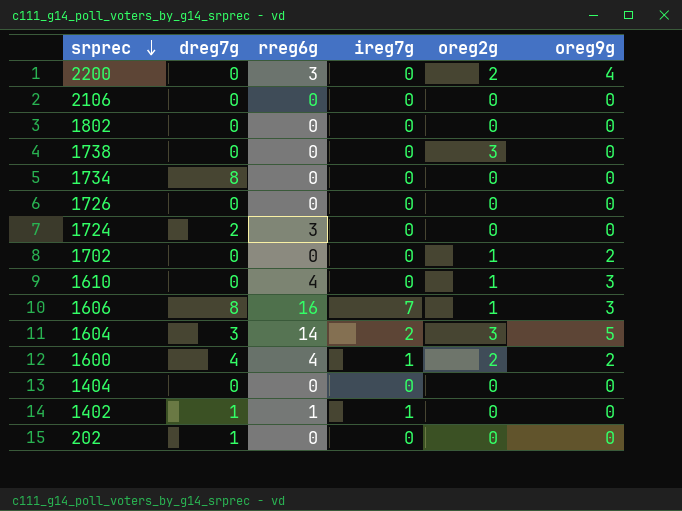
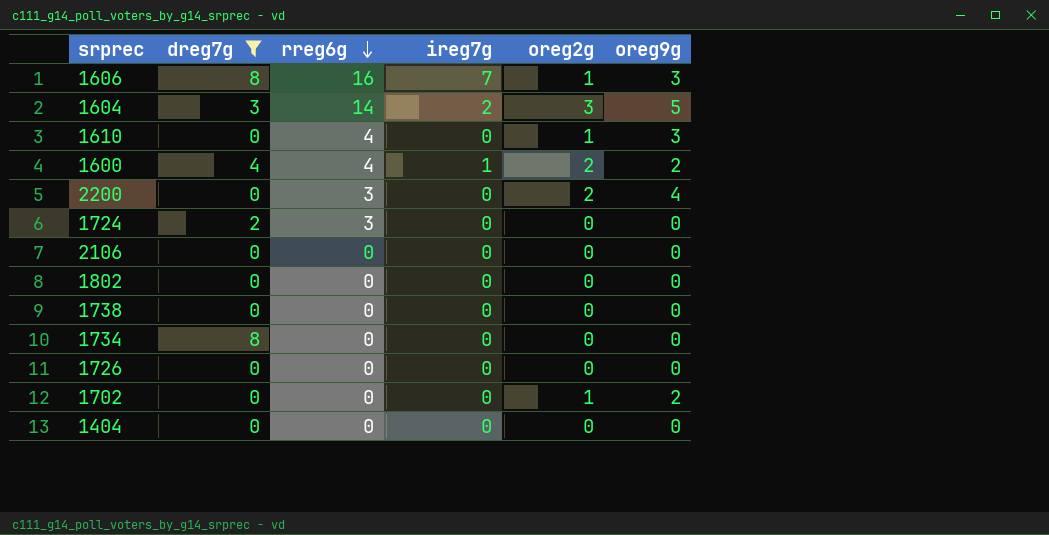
filter: none -> dreg7g != 1
row order: srprec descending -> rreg6g descending
1738 | oreg2g: 3 -> 0

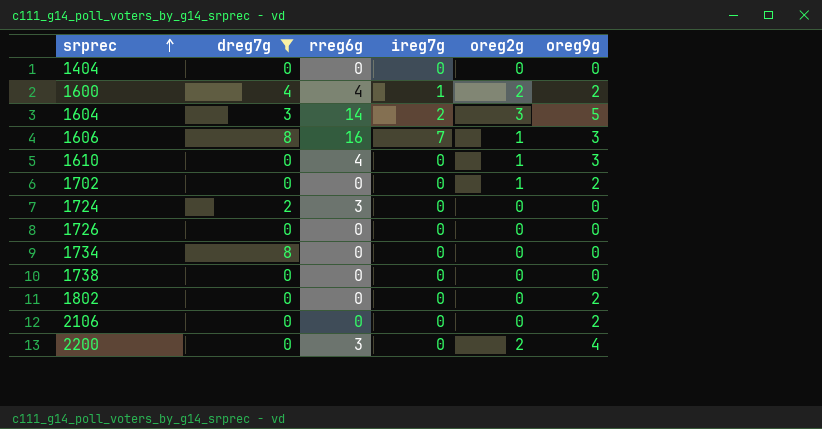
row order: rreg6g descending -> srprec ascending
1802 | oreg9g: 0 -> 2
2106 | oreg9g: 0 -> 2

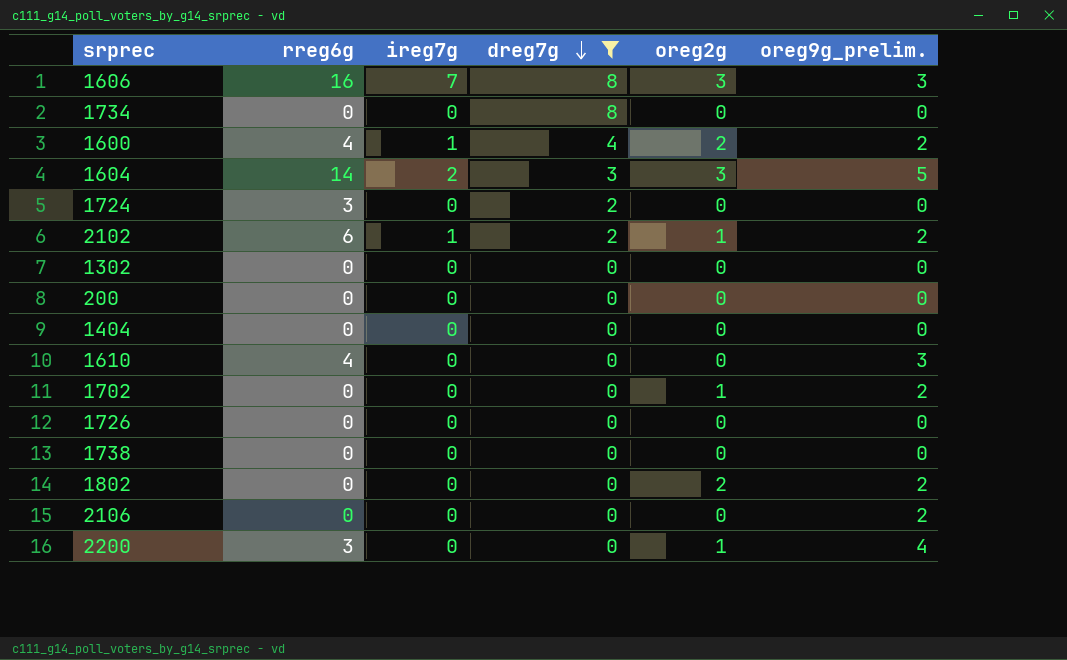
row order: srprec ascending -> dreg7g descending
column dreg7g | position: 2 -> 4
column name: oreg9g -> oreg9g_prelim.
1606 | oreg2g: 1 -> 3
row 2102: none -> 6 | 1 | 2 | 1 | 2
row 1302: none -> 0 | 0 | 0 | 0 | 0
row 200: none -> 0 | 0 | 0 | 0 | 0
1610 | oreg2g: 1 -> 0
1802 | oreg2g: 0 -> 2
2200 | oreg2g: 2 -> 1

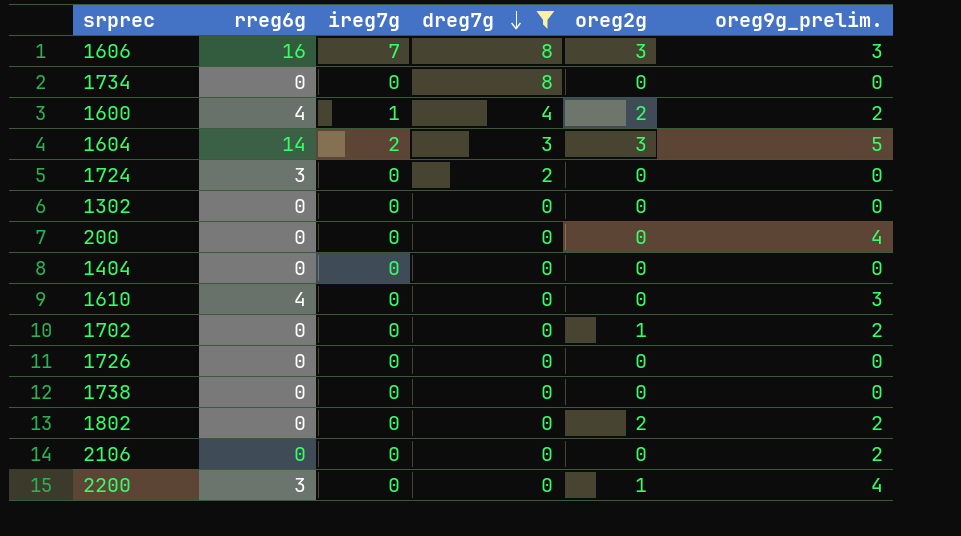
row 2102: 6 | 1 | 2 | 1 | 2 -> none
200 | oreg9g_prelim.: 0 -> 4

